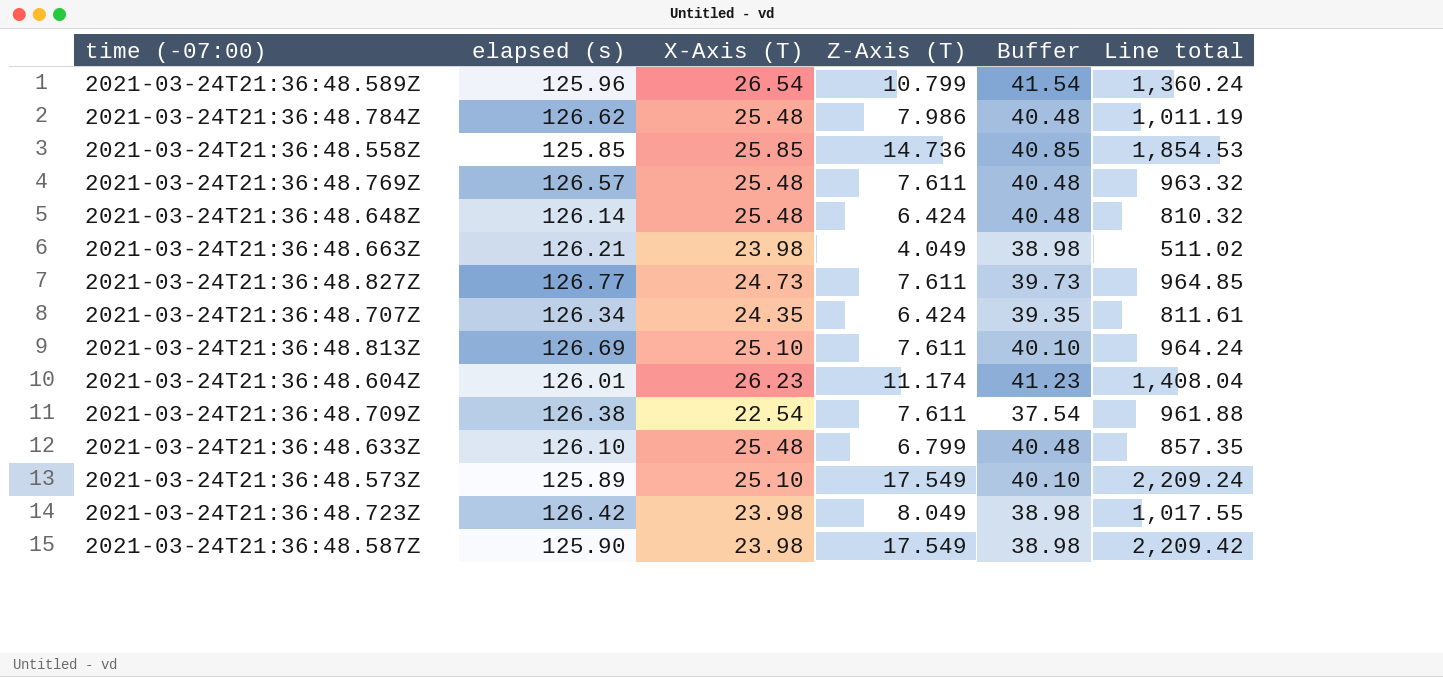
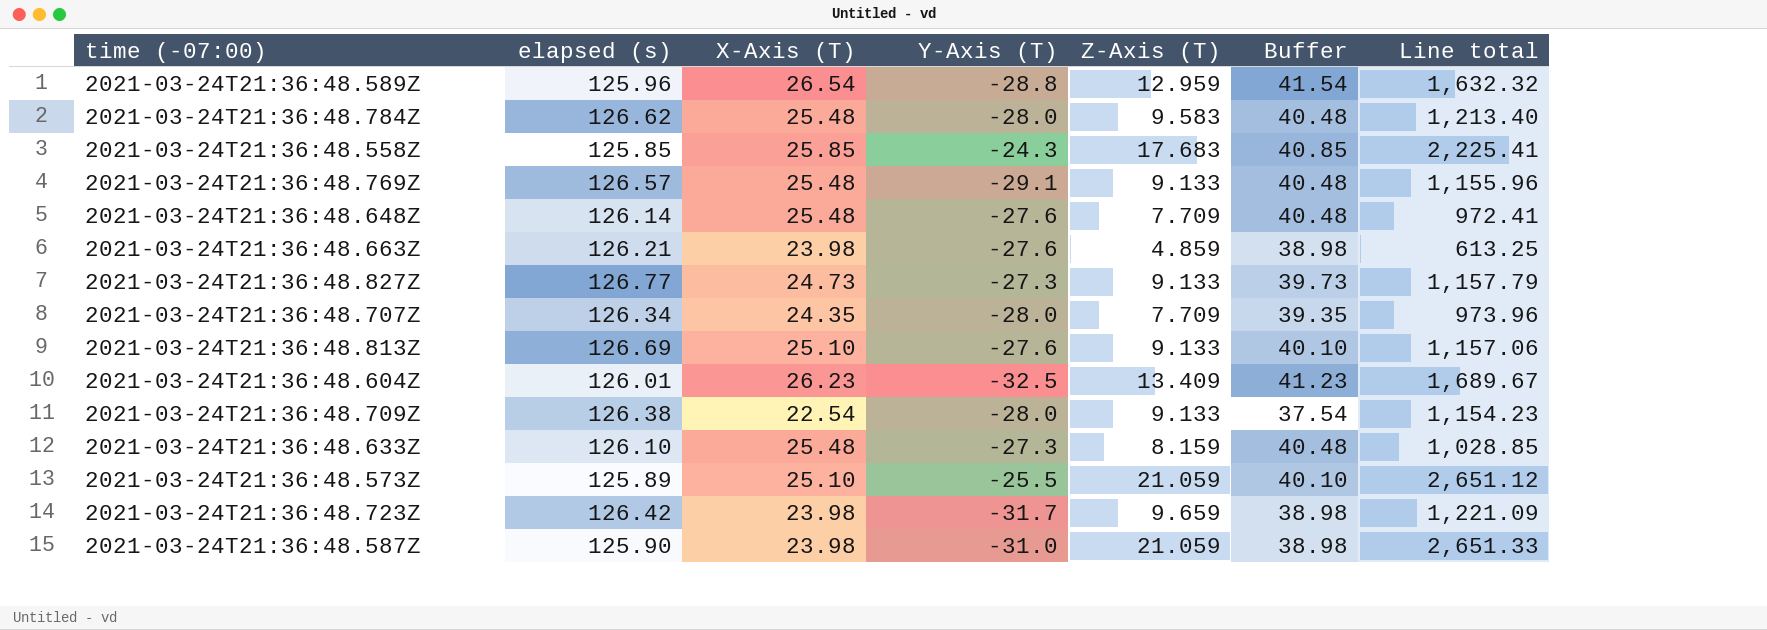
column Y-Axis (T) | position: none -> 4
2021-03-24T21:36:48.589Z | Z-Axis (T): 10.799 -> 12.959
2021-03-24T21:36:48.589Z | Line total: 1,360.24 -> 1,632.32
2021-03-24T21:36:48.784Z | Z-Axis (T): 7.986 -> 9.583
2021-03-24T21:36:48.784Z | Line total: 1,011.19 -> 1,213.40
2021-03-24T21:36:48.558Z | Z-Axis (T): 14.736 -> 17.683
2021-03-24T21:36:48.558Z | Line total: 1,854.53 -> 2,225.41
2021-03-24T21:36:48.769Z | Z-Axis (T): 7.611 -> 9.133
2021-03-24T21:36:48.769Z | Line total: 963.32 -> 1,155.96
2021-03-24T21:36:48.648Z | Z-Axis (T): 6.424 -> 7.709
2021-03-24T21:36:48.648Z | Line total: 810.32 -> 972.41
2021-03-24T21:36:48.663Z | Z-Axis (T): 4.049 -> 4.859
2021-03-24T21:36:48.663Z | Line total: 511.02 -> 613.25
2021-03-24T21:36:48.827Z | Z-Axis (T): 7.611 -> 9.133
2021-03-24T21:36:48.827Z | Line total: 964.85 -> 1,157.79
2021-03-24T21:36:48.707Z | Z-Axis (T): 6.424 -> 7.709
2021-03-24T21:36:48.707Z | Line total: 811.61 -> 973.96
2021-03-24T21:36:48.813Z | Z-Axis (T): 7.611 -> 9.133
2021-03-24T21:36:48.813Z | Line total: 964.24 -> 1,157.06
2021-03-24T21:36:48.604Z | Z-Axis (T): 11.174 -> 13.409
2021-03-24T21:36:48.604Z | Line total: 1,408.04 -> 1,689.67
2021-03-24T21:36:48.709Z | Z-Axis (T): 7.611 -> 9.133
2021-03-24T21:36:48.709Z | Line total: 961.88 -> 1,154.23
2021-03-24T21:36:48.633Z | Z-Axis (T): 6.799 -> 8.159
2021-03-24T21:36:48.633Z | Line total: 857.35 -> 1,028.85
2021-03-24T21:36:48.573Z | Z-Axis (T): 17.549 -> 21.059
2021-03-24T21:36:48.573Z | Line total: 2,209.24 -> 2,651.12
2021-03-24T21:36:48.723Z | Z-Axis (T): 8.049 -> 9.659
2021-03-24T21:36:48.723Z | Line total: 1,017.55 -> 1,221.09
2021-03-24T21:36:48.587Z | Z-Axis (T): 17.549 -> 21.059
2021-03-24T21:36:48.587Z | Line total: 2,209.42 -> 2,651.33

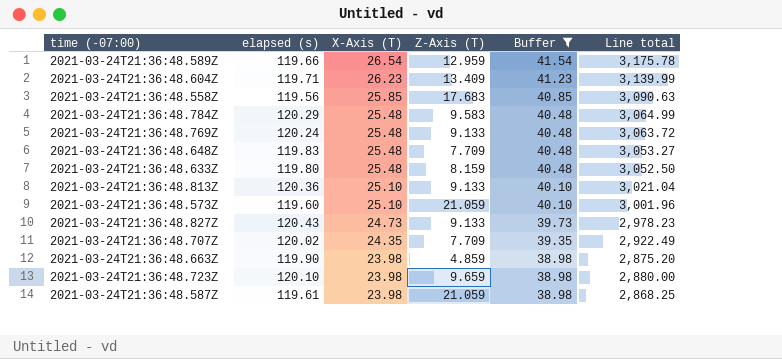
filter: none -> Buffer != 37.54
row order: none -> X-Axis (T) descending
column Y-Axis (T) | position: 4 -> none
column Line total | formula: [elapsed (s)] * [Z-Axis (T)] -> [elapsed (s)] * [X-Axis (T)]
2021-03-24T21:36:48.589Z | elapsed (s): 125.96 -> 119.66
2021-03-24T21:36:48.604Z | elapsed (s): 126.01 -> 119.71
2021-03-24T21:36:48.558Z | elapsed (s): 125.85 -> 119.56
2021-03-24T21:36:48.784Z | elapsed (s): 126.62 -> 120.29
2021-03-24T21:36:48.769Z | elapsed (s): 126.57 -> 120.24
2021-03-24T21:36:48.648Z | elapsed (s): 126.14 -> 119.83
2021-03-24T21:36:48.633Z | elapsed (s): 126.10 -> 119.80
2021-03-24T21:36:48.813Z | elapsed (s): 126.69 -> 120.36
2021-03-24T21:36:48.573Z | elapsed (s): 125.89 -> 119.60
2021-03-24T21:36:48.827Z | elapsed (s): 126.77 -> 120.43
2021-03-24T21:36:48.707Z | elapsed (s): 126.34 -> 120.02
2021-03-24T21:36:48.663Z | elapsed (s): 126.21 -> 119.90
2021-03-24T21:36:48.723Z | elapsed (s): 126.42 -> 120.10
2021-03-24T21:36:48.587Z | elapsed (s): 125.90 -> 119.61

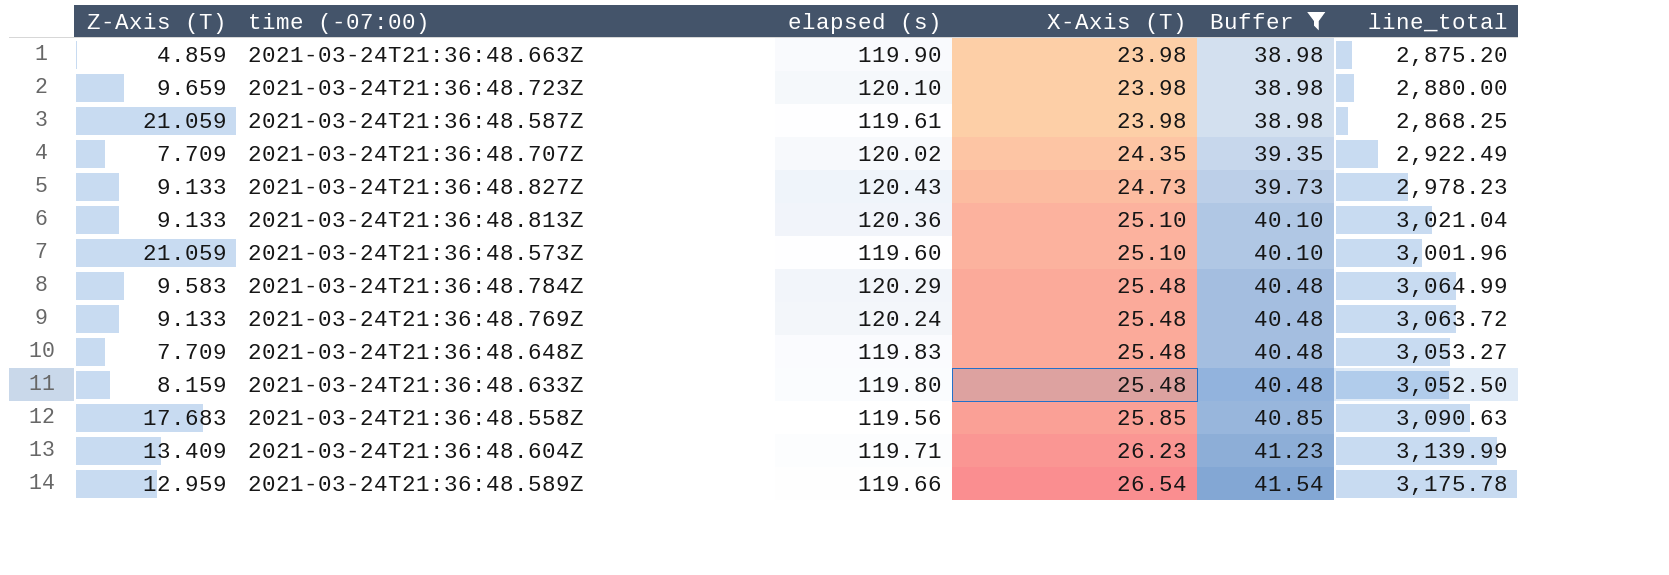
row order: X-Axis (T) descending -> X-Axis (T) ascending
column Z-Axis (T) | position: 4 -> 1
column name: Line total -> line_total

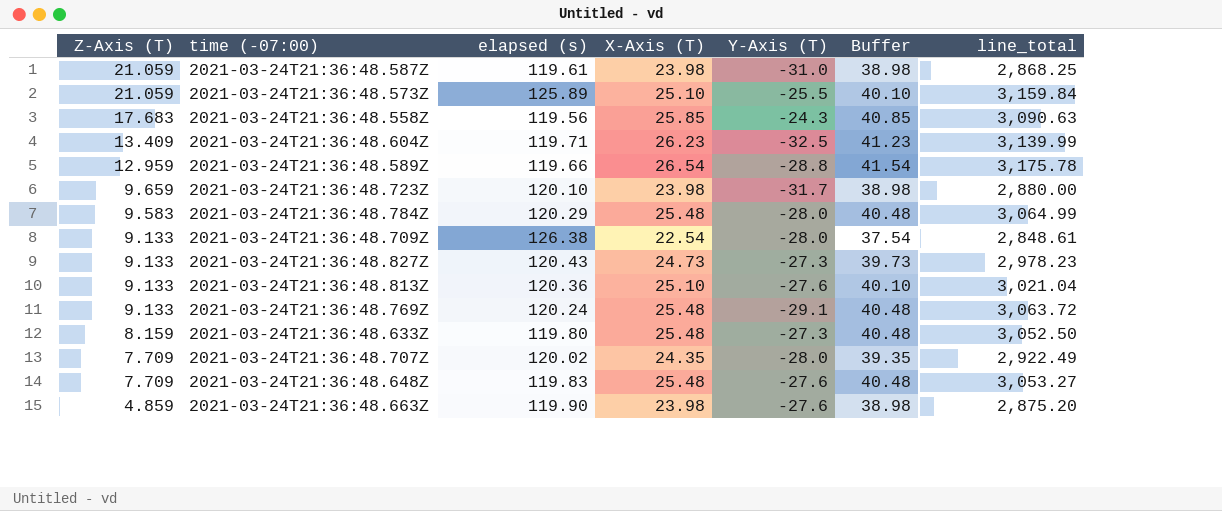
filter: Buffer != 37.54 -> none
row order: X-Axis (T) ascending -> Z-Axis (T) descending
column Y-Axis (T) | position: none -> 5
2021-03-24T21:36:48.573Z | elapsed (s): 119.60 -> 125.89
2021-03-24T21:36:48.573Z | line_total: 3,001.96 -> 3,159.84

